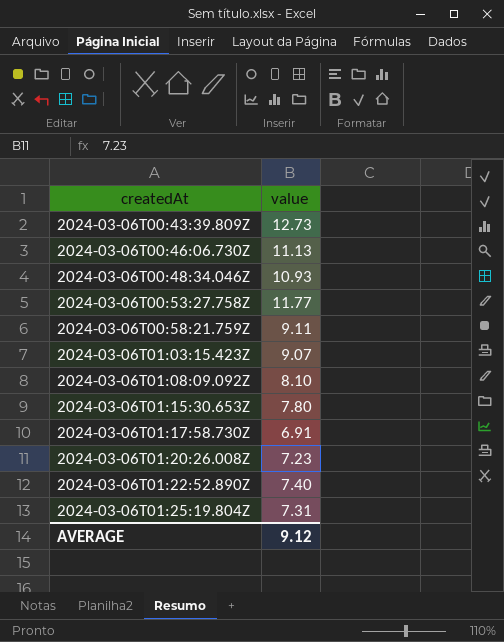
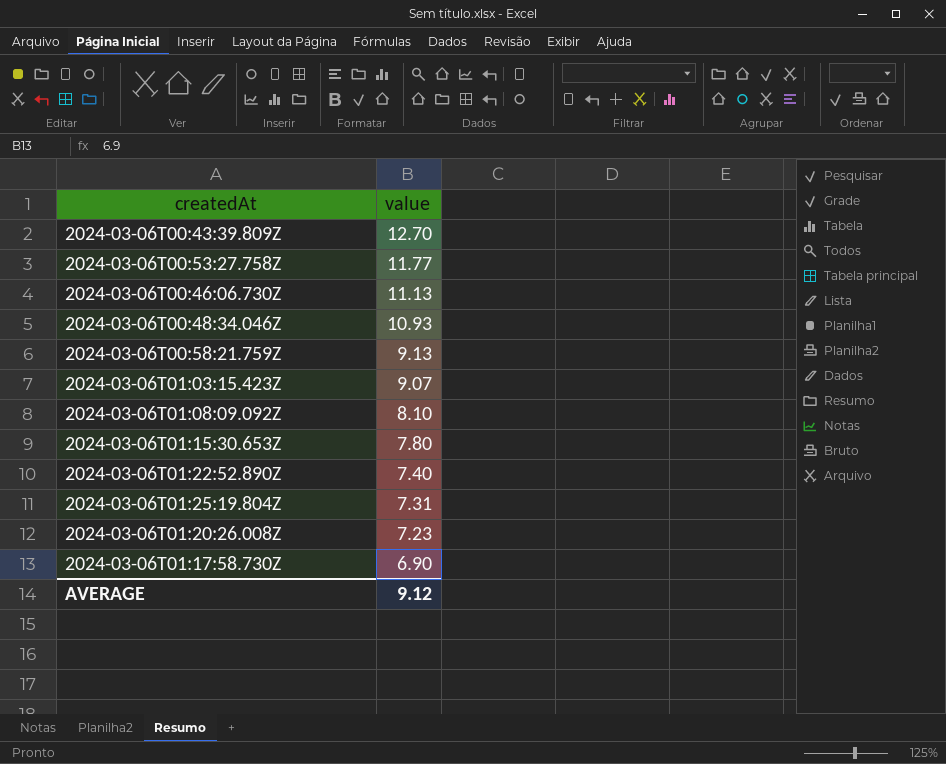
row order: createdAt ascending -> value descending
2024-03-06T00:43:39.809Z | value: 12.73 -> 12.70
2024-03-06T00:58:21.759Z | value: 9.11 -> 9.13
2024-03-06T01:17:58.730Z | value: 6.91 -> 6.90

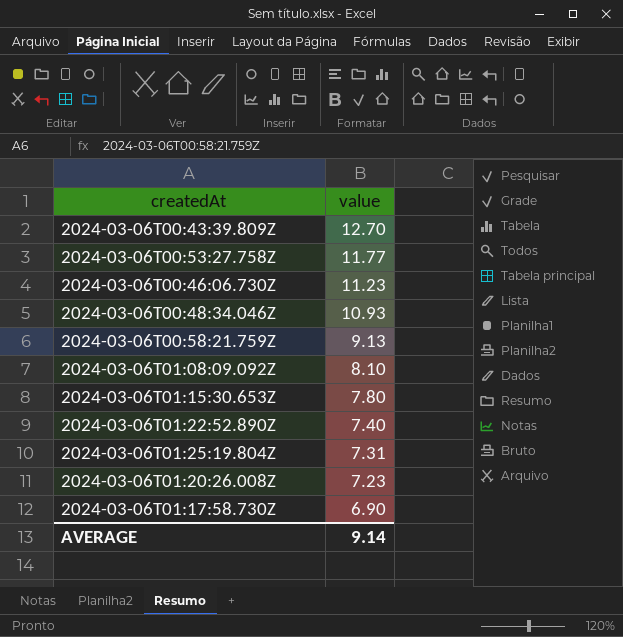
row 2024-03-06T01:03:15.423Z: 9.07 -> none
2024-03-06T00:46:06.730Z | value: 11.13 -> 11.23
AVERAGE | value: 9.12 -> 9.14

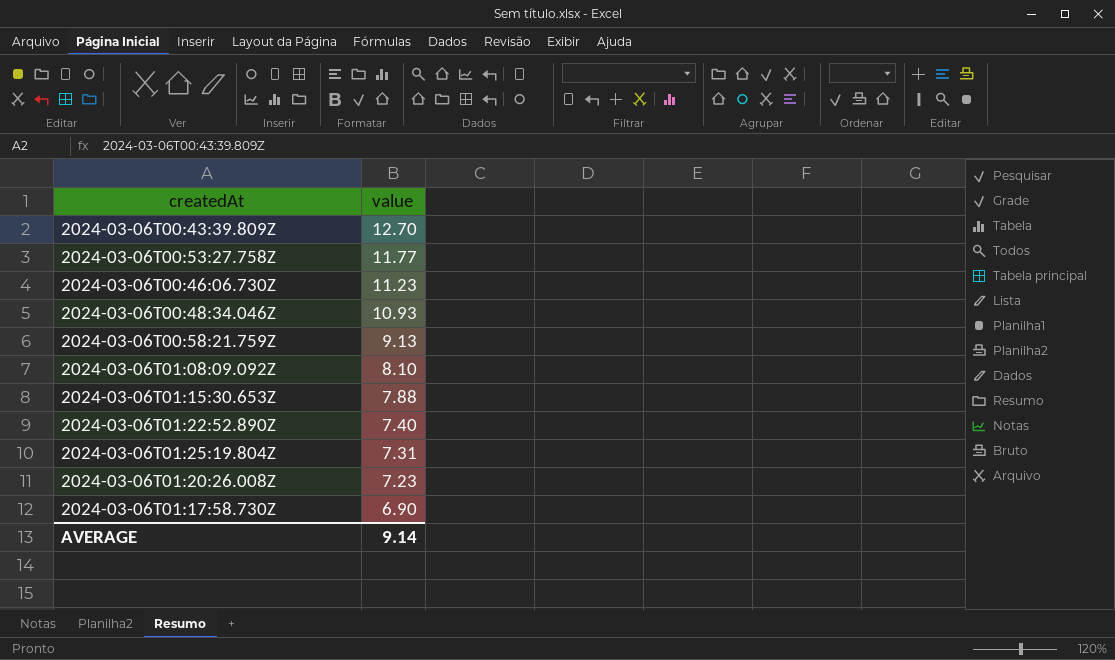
2024-03-06T01:15:30.653Z | value: 7.80 -> 7.88

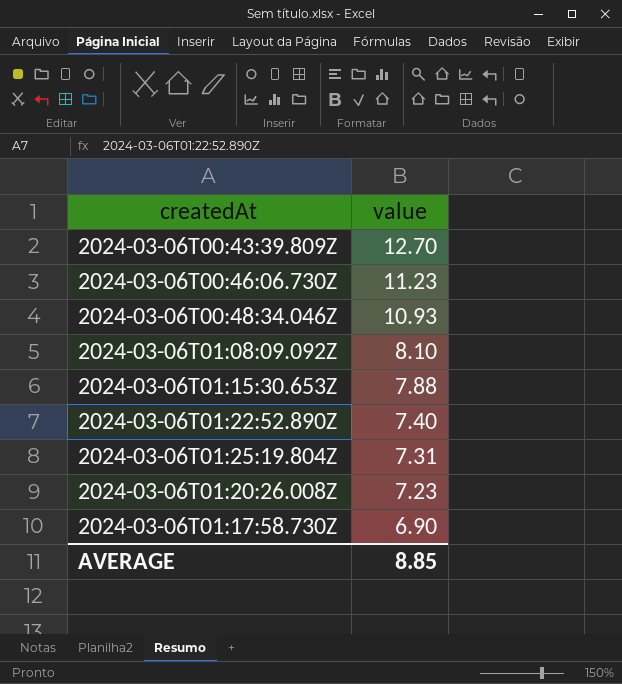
row 2024-03-06T00:53:27.758Z: 11.77 -> none
row 2024-03-06T00:58:21.759Z: 9.13 -> none
AVERAGE | value: 9.14 -> 8.85

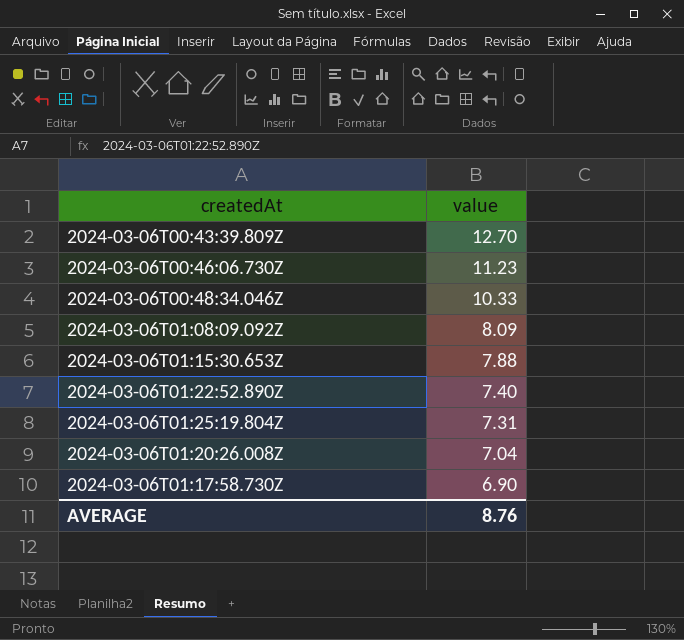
2024-03-06T00:48:34.046Z | value: 10.93 -> 10.33
2024-03-06T01:08:09.092Z | value: 8.10 -> 8.09
2024-03-06T01:20:26.008Z | value: 7.23 -> 7.04
AVERAGE | value: 8.85 -> 8.76

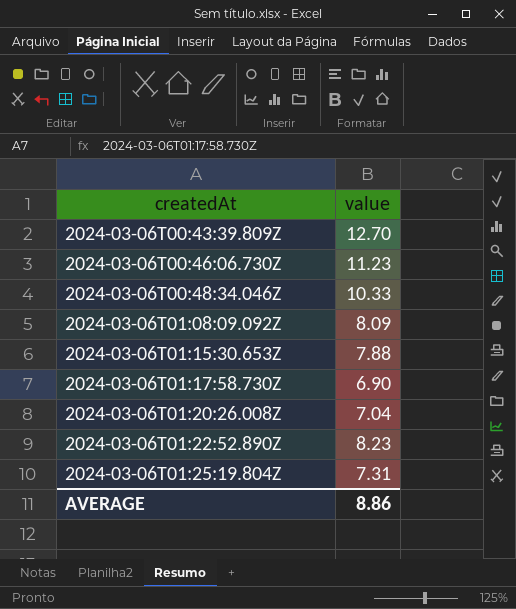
row order: value descending -> createdAt ascending
2024-03-06T01:22:52.890Z | value: 7.40 -> 8.23
AVERAGE | value: 8.76 -> 8.86

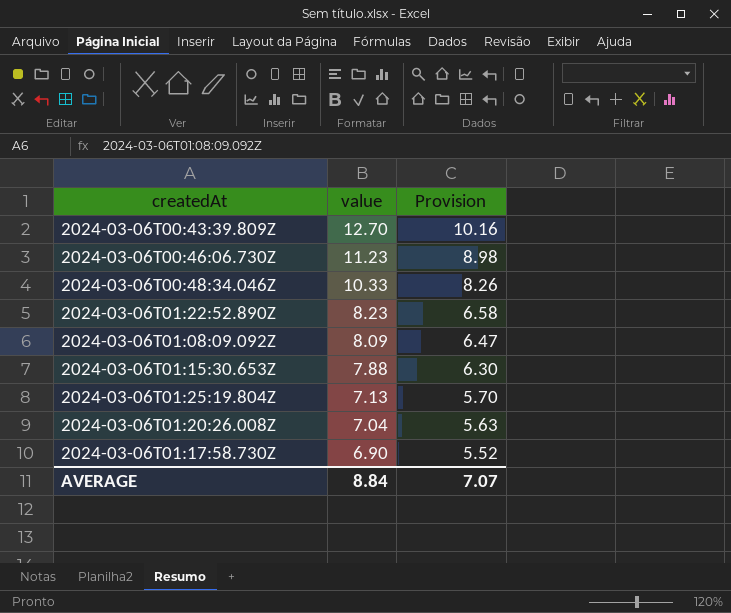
row order: createdAt ascending -> value descending
column Provision | formula: none -> [value] * 0.8
2024-03-06T01:25:19.804Z | value: 7.31 -> 7.13
AVERAGE | value: 8.86 -> 8.84

